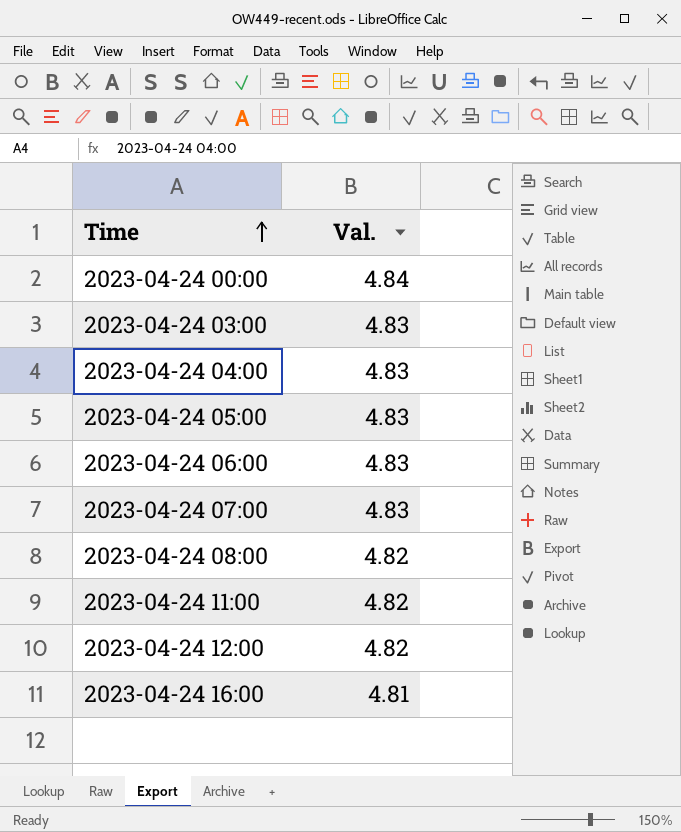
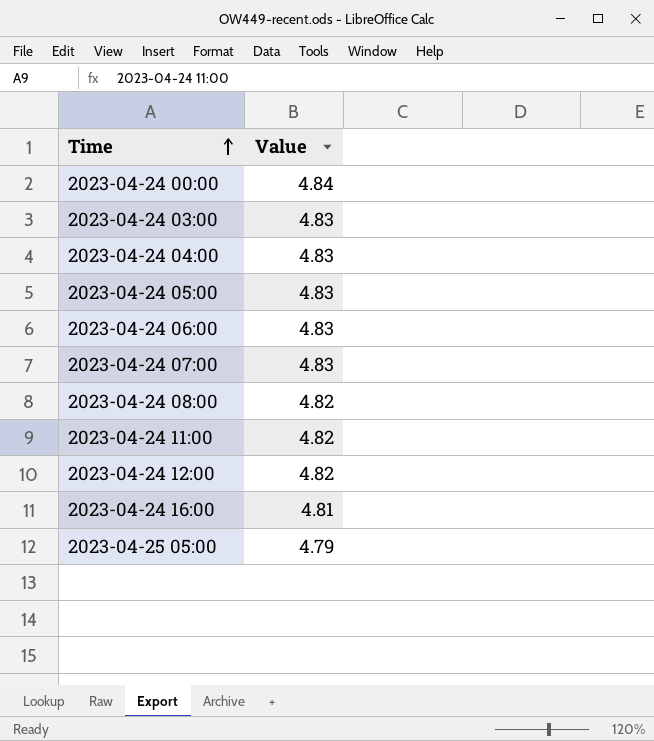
column name: Val. -> Value
row 2023-04-25 05:00: none -> 4.79

